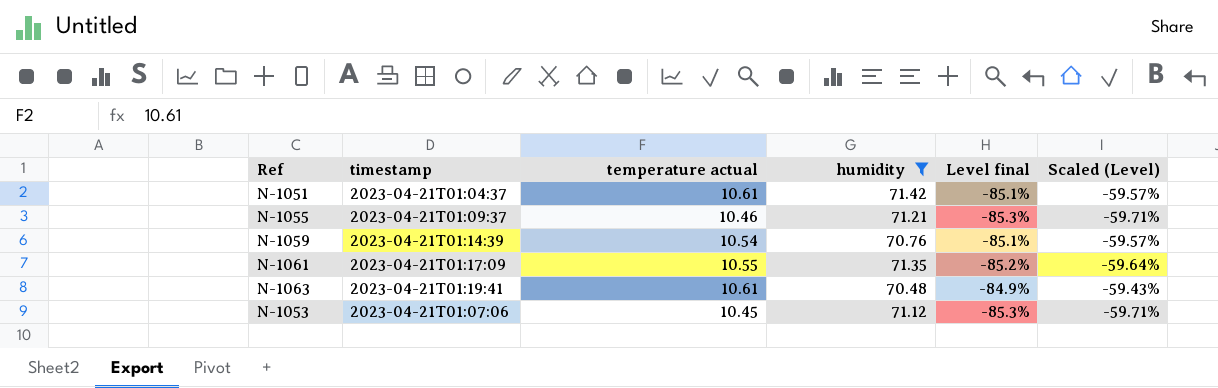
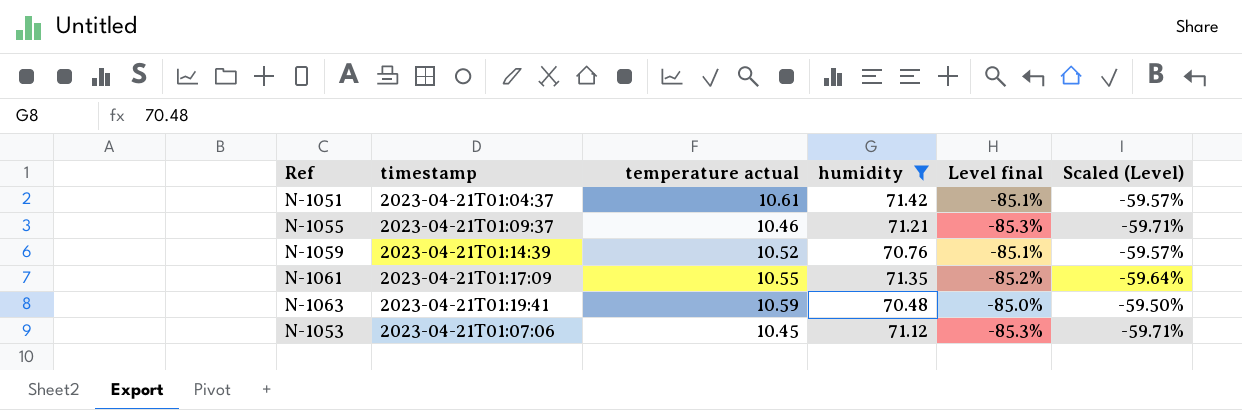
N-1059 | temperature actual: 10.54 -> 10.52
N-1063 | temperature actual: 10.61 -> 10.59
N-1063 | Level final: -84.9% -> -85.0%
N-1063 | Scaled (Level): -59.43% -> -59.50%

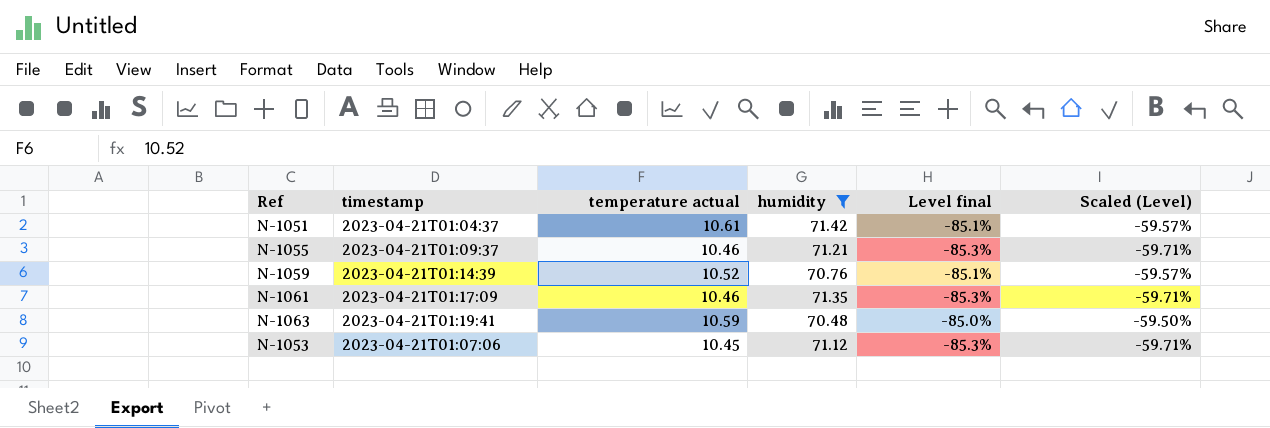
N-1061 | temperature actual: 10.55 -> 10.46
N-1061 | Level final: -85.2% -> -85.3%
N-1061 | Scaled (Level): -59.64% -> -59.71%

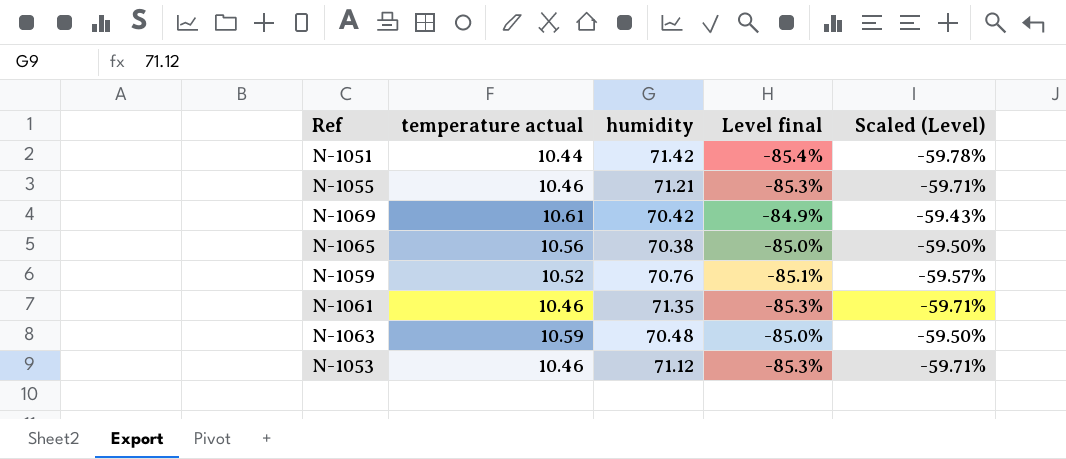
filter: humidity >= 70.48 -> none
column timestamp | position: 2 -> none
N-1051 | temperature actual: 10.61 -> 10.44
N-1051 | Level final: -85.1% -> -85.4%
N-1051 | Scaled (Level): -59.57% -> -59.78%
N-1053 | temperature actual: 10.45 -> 10.46

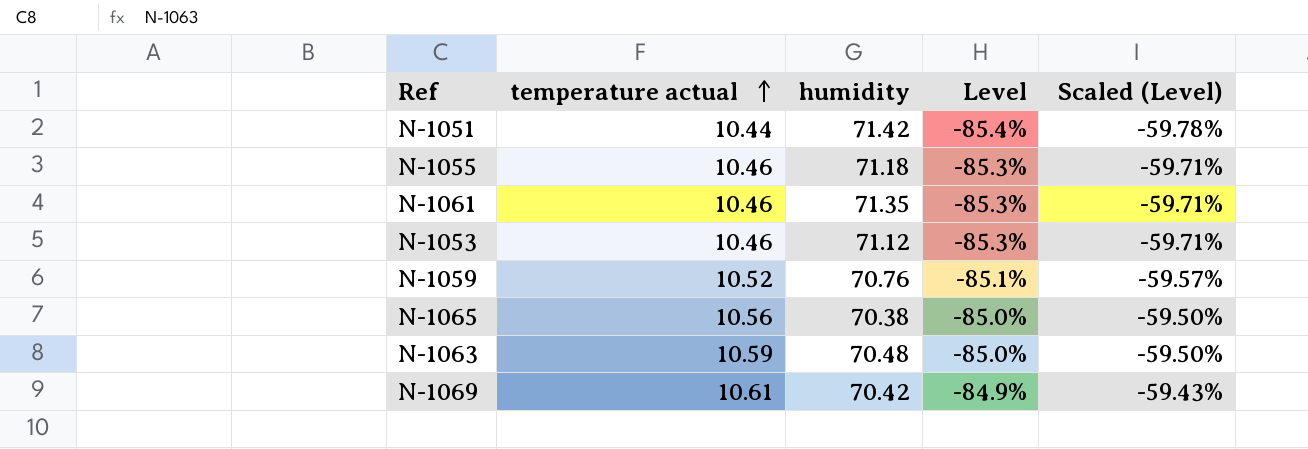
row order: none -> temperature actual ascending
column name: Level final -> Level
N-1055 | humidity: 71.21 -> 71.18

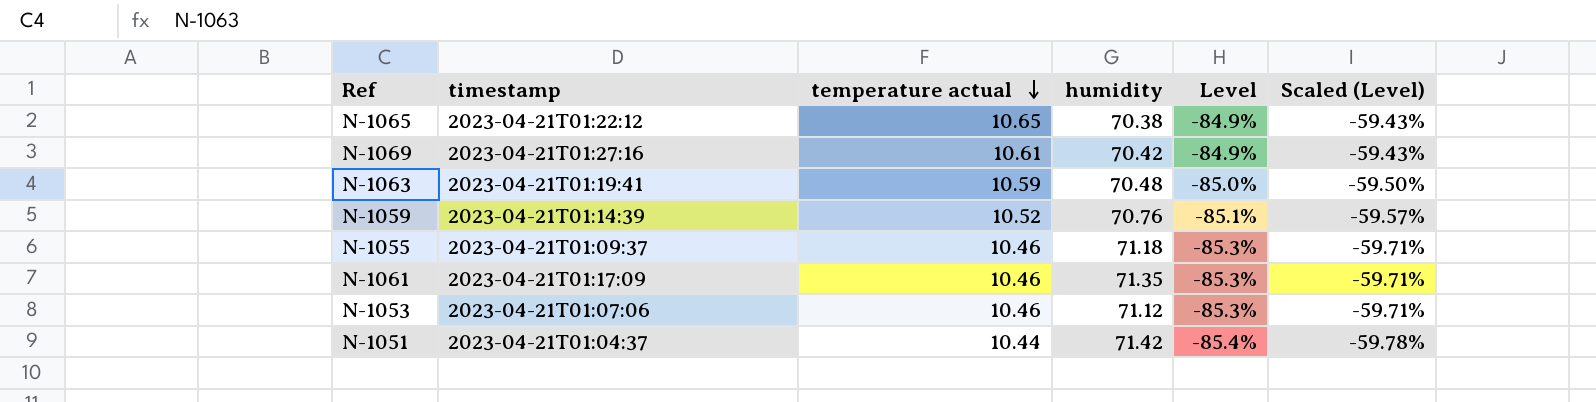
row order: temperature actual ascending -> temperature actual descending
column timestamp | position: none -> 2
N-1065 | temperature actual: 10.56 -> 10.65
N-1065 | Level: -85.0% -> -84.9%
N-1065 | Scaled (Level): -59.50% -> -59.43%

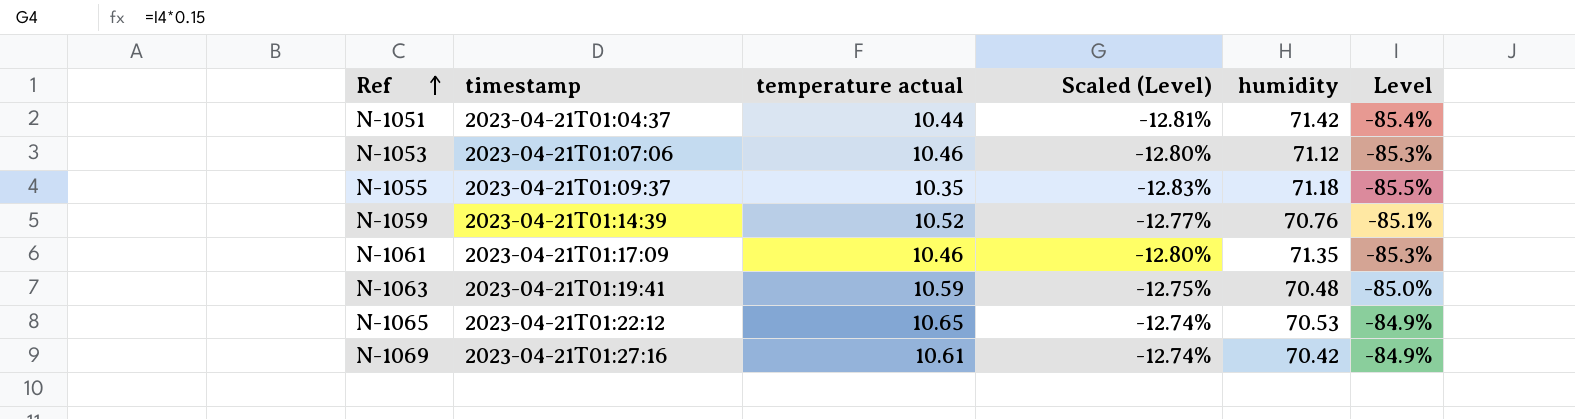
row order: temperature actual descending -> Ref ascending
column Scaled (Level) | formula: [Level] * 0.7 -> [Level] * 0.15
column Scaled (Level) | position: 6 -> 4
N-1055 | temperature actual: 10.46 -> 10.35
N-1055 | Level: -85.3% -> -85.5%
N-1065 | humidity: 70.38 -> 70.53

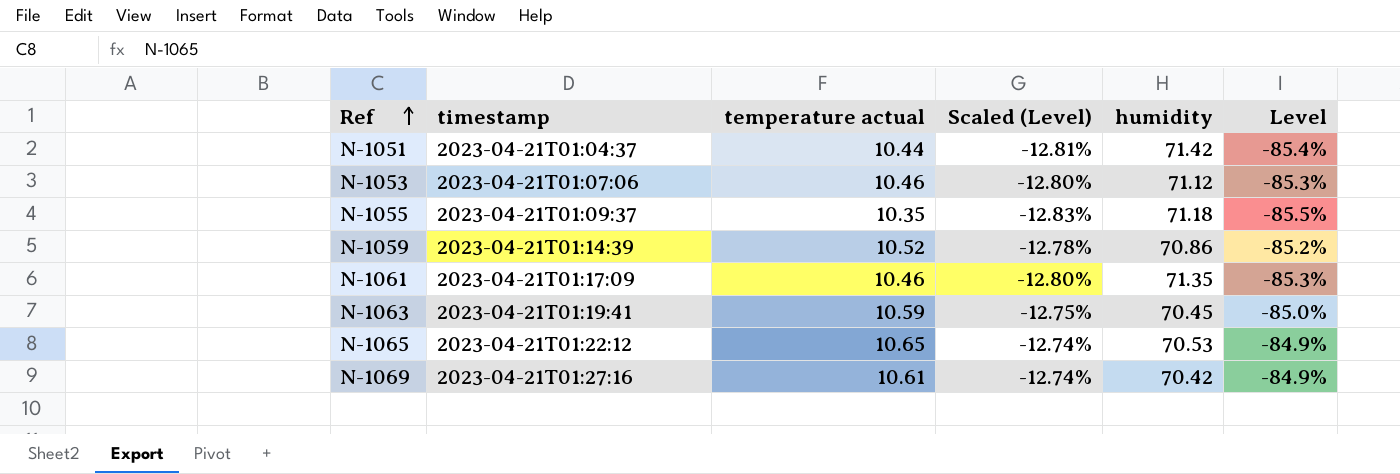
N-1059 | Scaled (Level): -12.77% -> -12.78%
N-1059 | humidity: 70.76 -> 70.86
N-1059 | Level: -85.1% -> -85.2%
N-1063 | humidity: 70.48 -> 70.45

